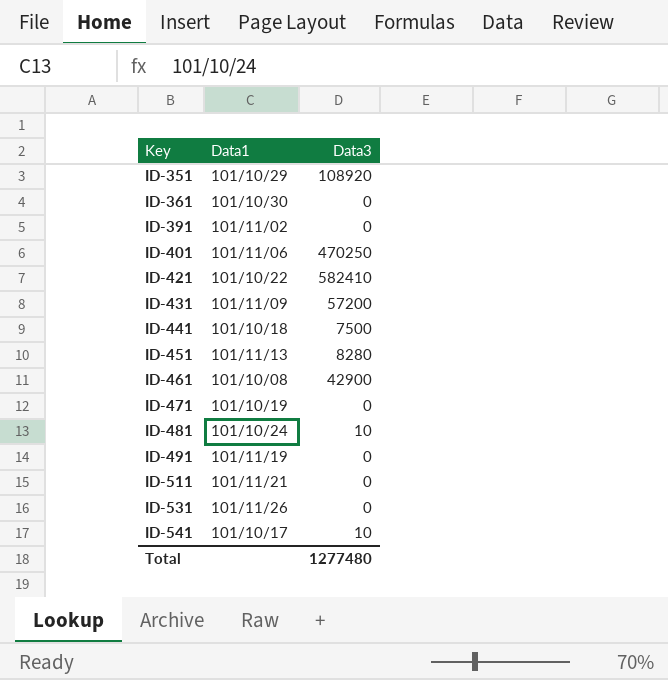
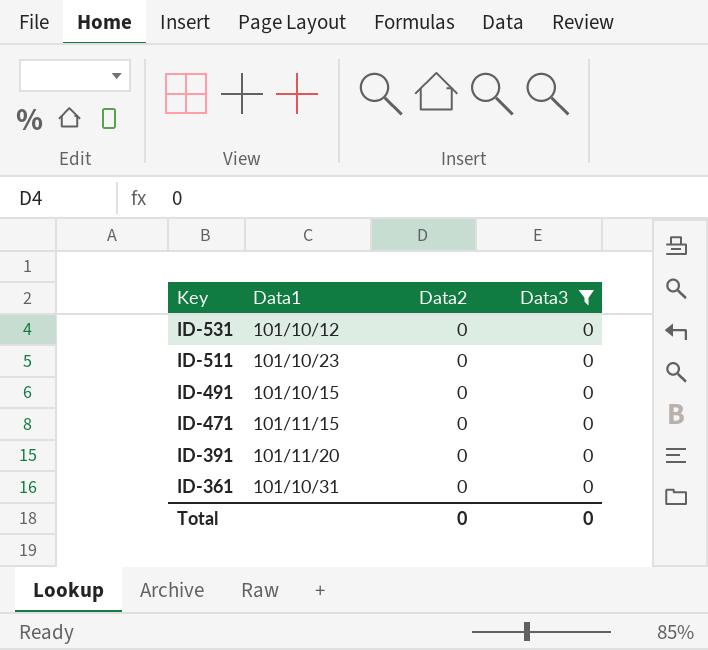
filter: none -> Data3 = 0
row order: Key ascending -> Key descending
column Data2 | position: none -> 3
ID-531 | Data1: 101/11/26 -> 101/10/12
ID-511 | Data1: 101/11/21 -> 101/10/23
ID-491 | Data1: 101/11/19 -> 101/10/15
ID-471 | Data1: 101/10/19 -> 101/11/15
ID-391 | Data1: 101/11/02 -> 101/11/20
ID-361 | Data1: 101/10/30 -> 101/10/31
Total | Data3: 1277480 -> 0

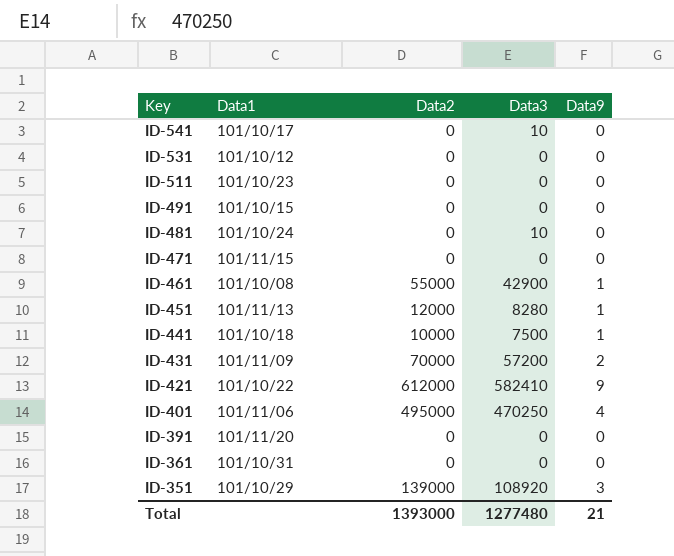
filter: Data3 = 0 -> none
column Data9 | position: none -> 5
Total | Data2: 0 -> 1393000
Total | Data3: 0 -> 1277480

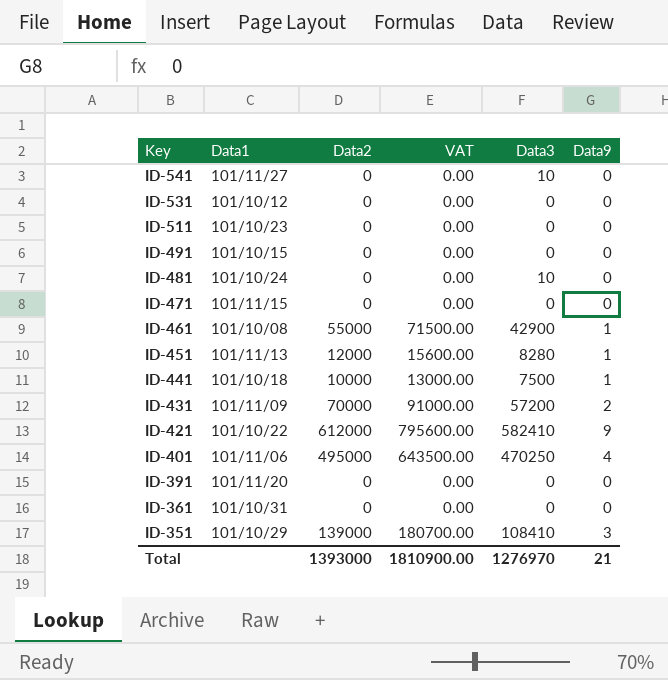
column VAT | formula: none -> [Data2] * 1.3
ID-541 | Data1: 101/10/17 -> 101/11/27
ID-351 | Data3: 108920 -> 108410
Total | Data3: 1277480 -> 1276970

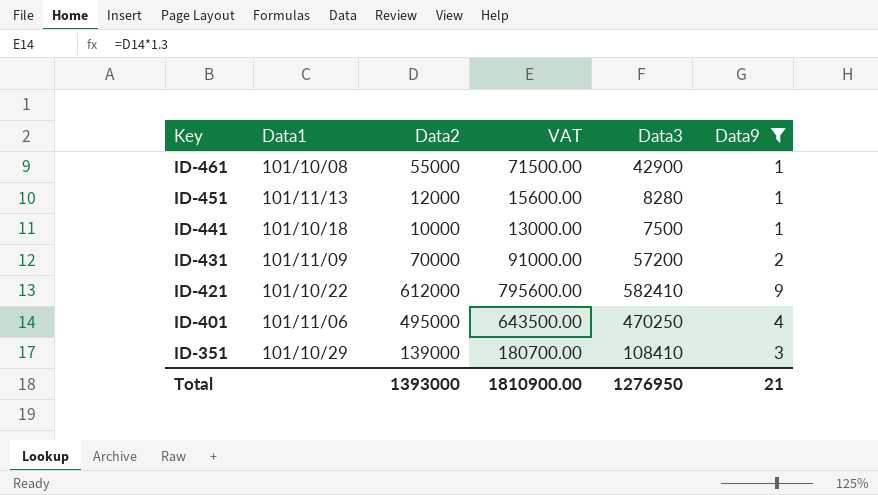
filter: none -> Data9 != 0
Total | Data3: 1276970 -> 1276950

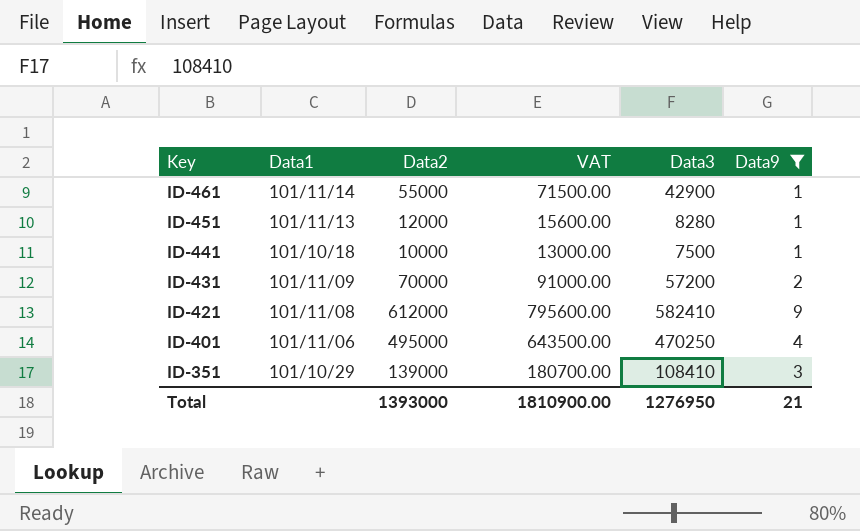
ID-461 | Data1: 101/10/08 -> 101/11/14
ID-421 | Data1: 101/10/22 -> 101/11/08

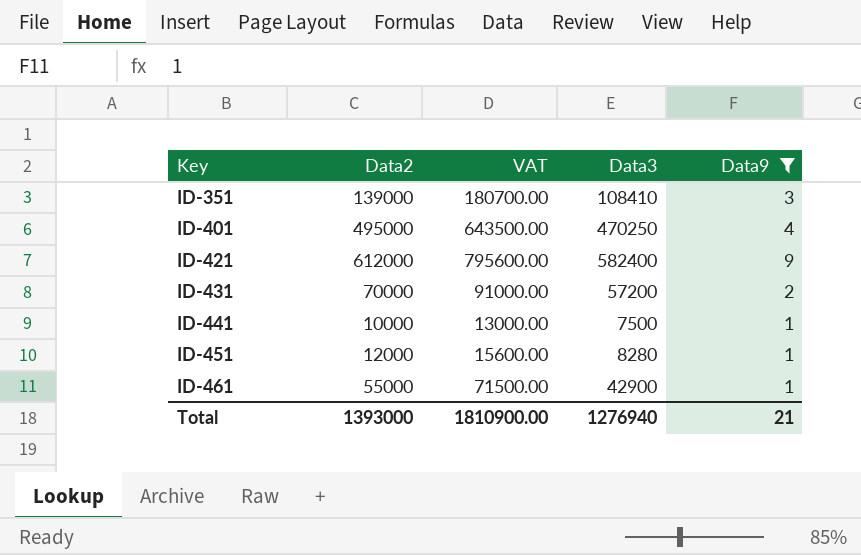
row order: Key descending -> Key ascending
column Data1 | position: 2 -> none
ID-421 | Data3: 582410 -> 582400
Total | Data3: 1276950 -> 1276940

